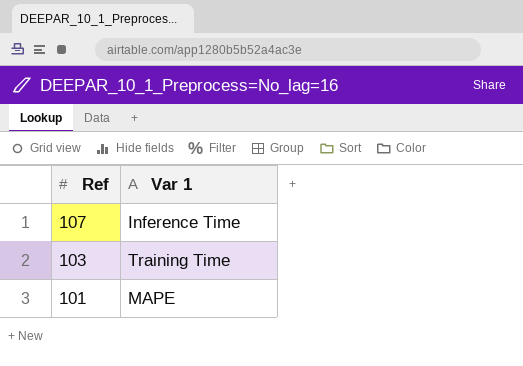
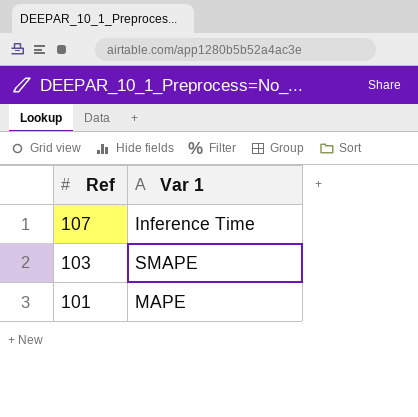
103 | Var 1: Training Time -> SMAPE

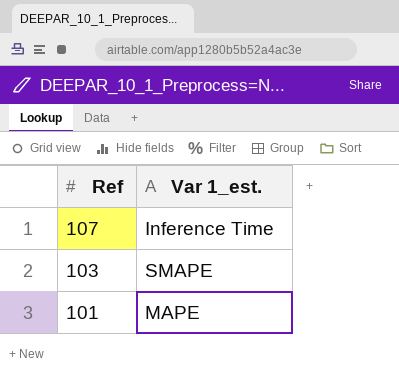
column name: Var 1 -> Var 1_est.

